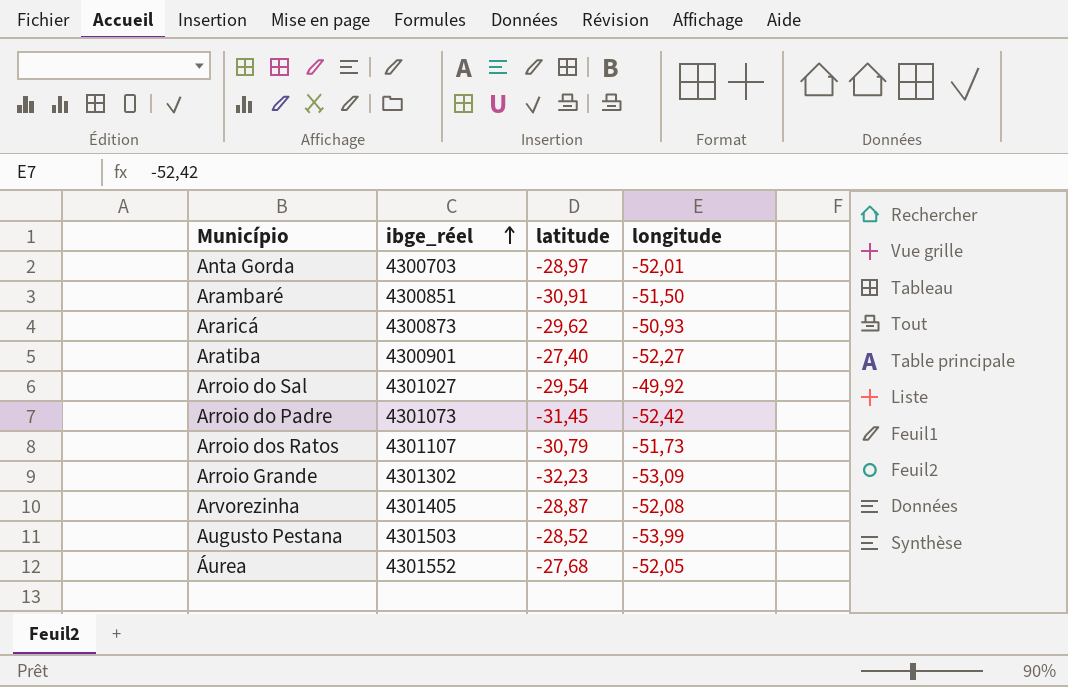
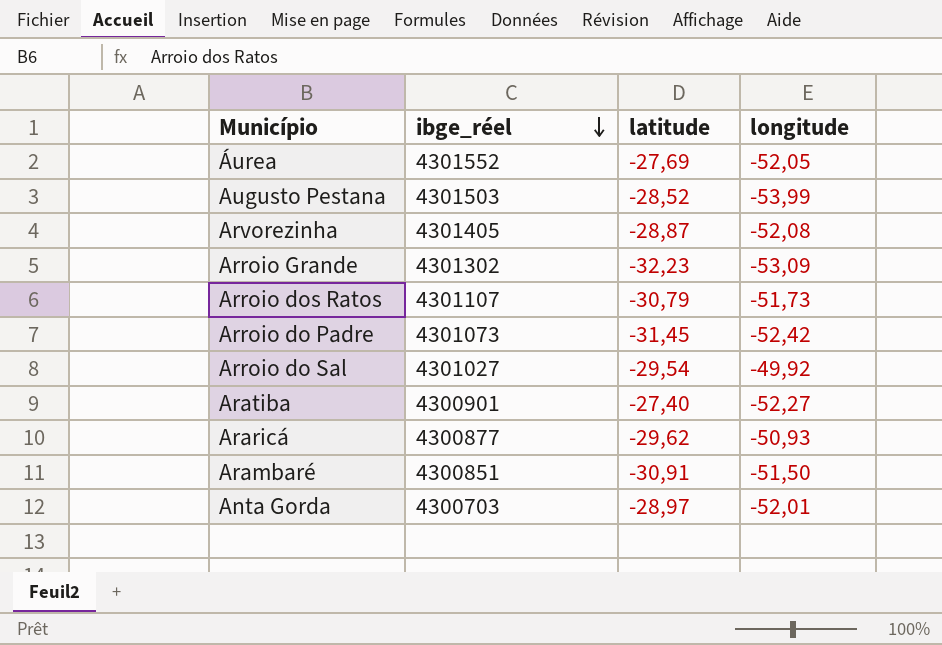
row order: ibge_réel ascending -> ibge_réel descending
Áurea | latitude: -27,68 -> -27,69
Araricá | ibge_réel: 4300873 -> 4300877

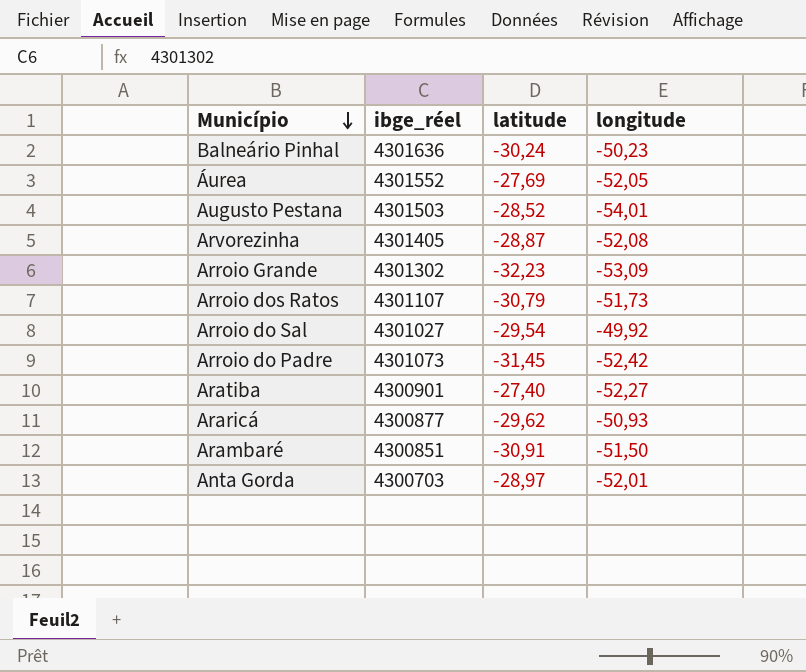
row order: ibge_réel descending -> Município descending
row Balneário Pinhal: none -> 4301636 | -30,24 | -50,23
Augusto Pestana | longitude: -53,99 -> -54,01

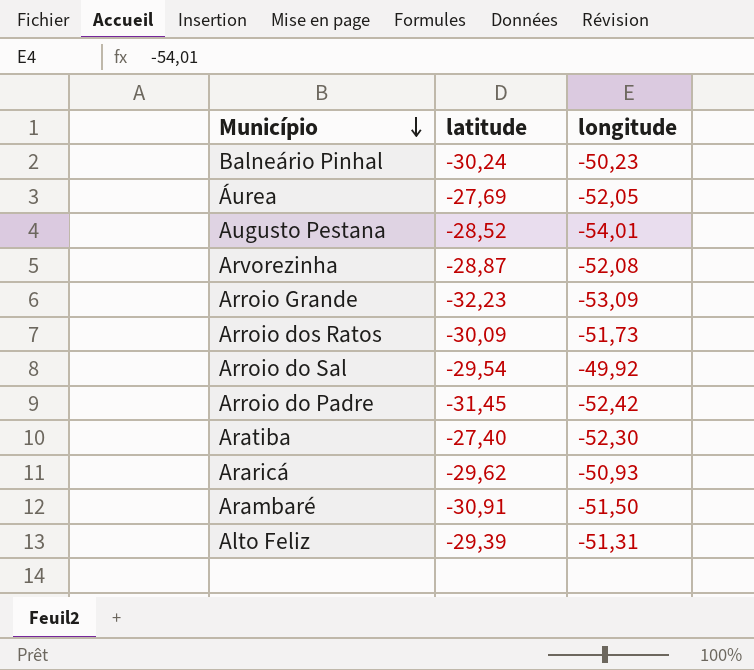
column ibge_réel | position: 2 -> none
row Anta Gorda: 4300703 | -28,97 | -52,01 -> none
Arroio dos Ratos | latitude: -30,79 -> -30,09
Aratiba | longitude: -52,27 -> -52,30
row Alto Feliz: none -> -29,39 | -51,31

